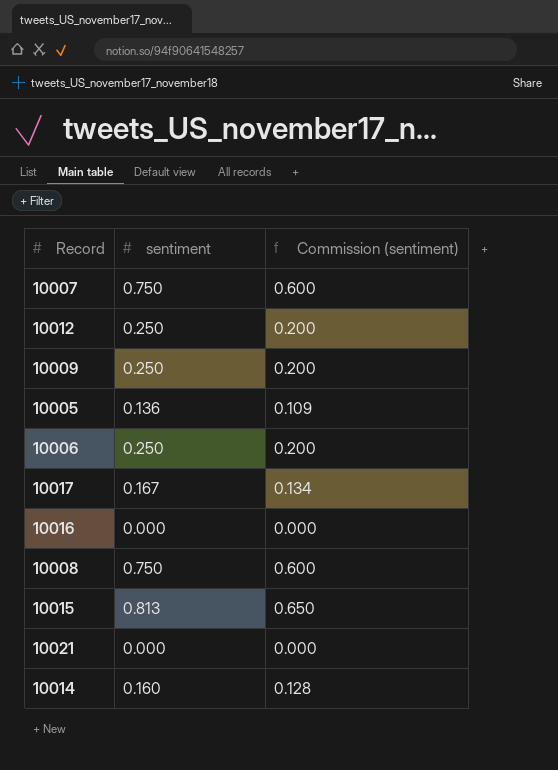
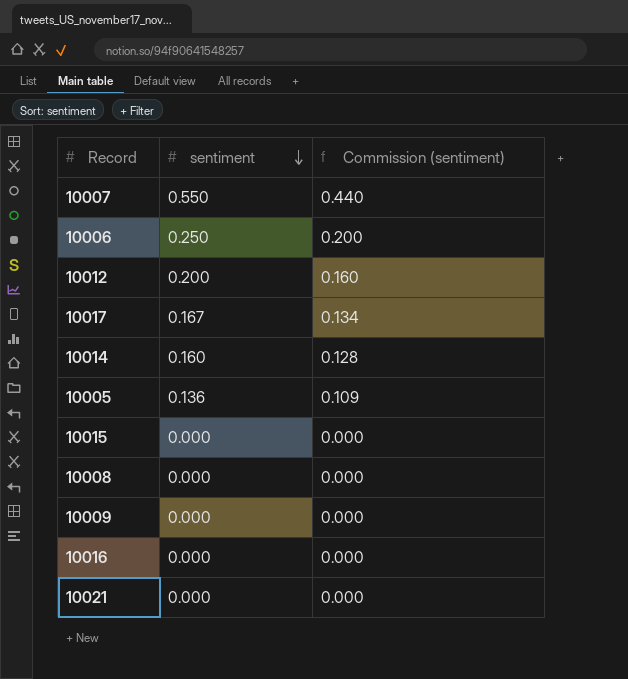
row order: none -> sentiment descending
10007 | sentiment: 0.750 -> 0.550
10007 | Commission (sentiment): 0.600 -> 0.440
10012 | sentiment: 0.250 -> 0.200
10012 | Commission (sentiment): 0.200 -> 0.160
10015 | sentiment: 0.813 -> 0.000
10015 | Commission (sentiment): 0.650 -> 0.000
10008 | sentiment: 0.750 -> 0.000
10008 | Commission (sentiment): 0.600 -> 0.000
10009 | sentiment: 0.250 -> 0.000
10009 | Commission (sentiment): 0.200 -> 0.000

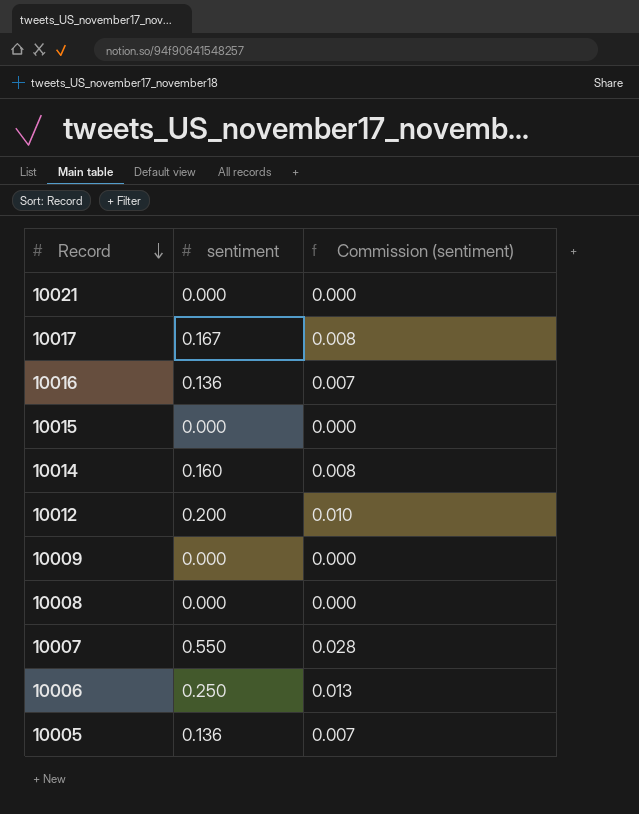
row order: sentiment descending -> Record descending
column Commission (sentiment) | formula: [sentiment] * 0.8 -> [sentiment] * 0.05
10016 | sentiment: 0.000 -> 0.136

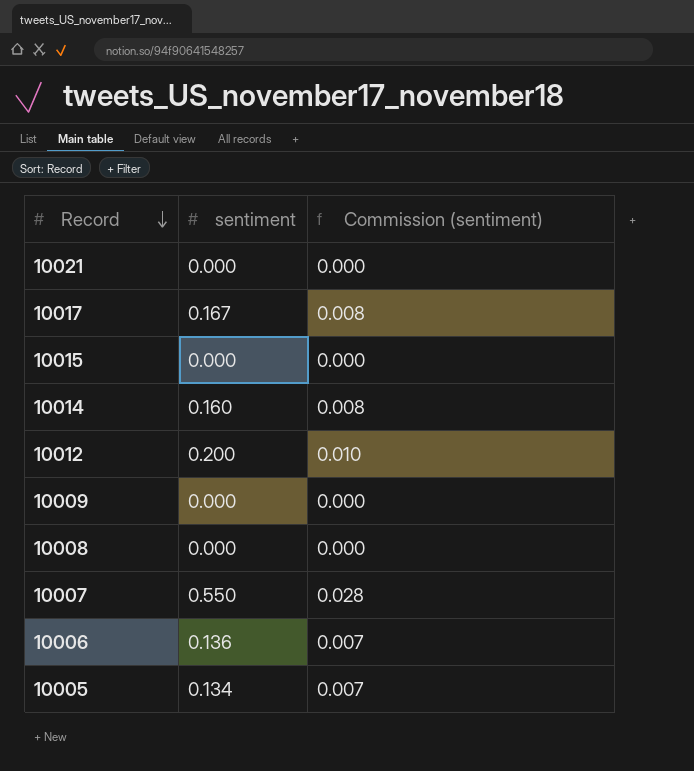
row 10016: 0.136 | 0.007 -> none
10006 | sentiment: 0.250 -> 0.136
10006 | Commission (sentiment): 0.013 -> 0.007
10005 | sentiment: 0.136 -> 0.134

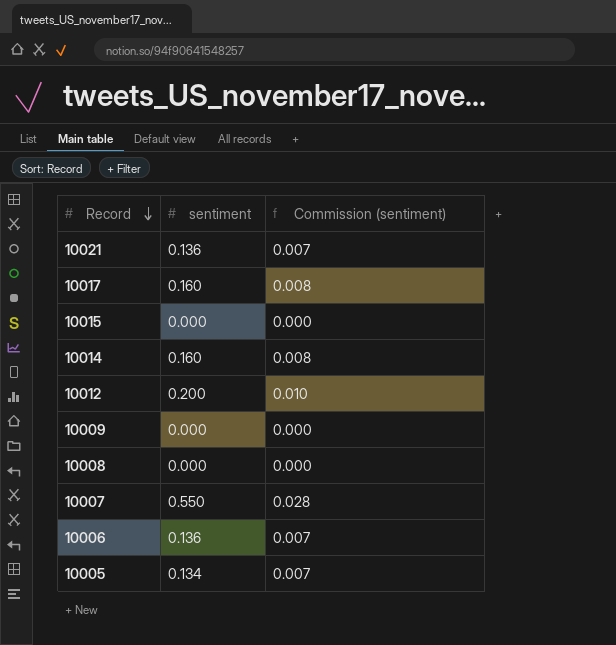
10021 | sentiment: 0.000 -> 0.136
10021 | Commission (sentiment): 0.000 -> 0.007
10017 | sentiment: 0.167 -> 0.160

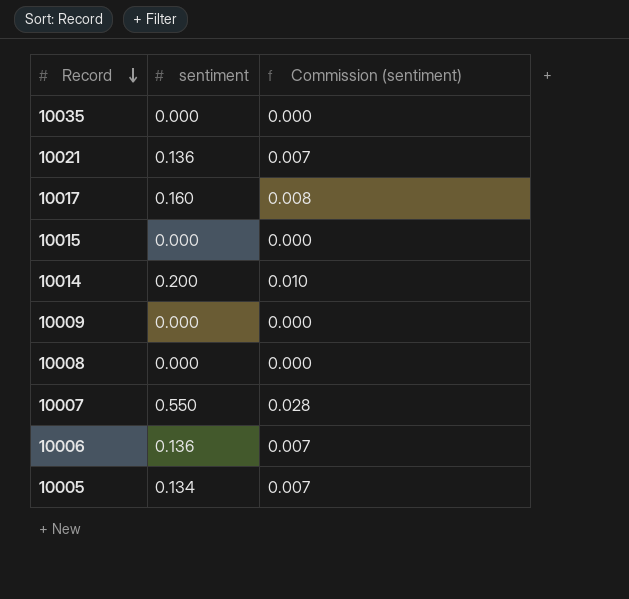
row 10012: 0.200 | 0.010 -> none
row 10035: none -> 0.000 | 0.000
10014 | sentiment: 0.160 -> 0.200
10014 | Commission (sentiment): 0.008 -> 0.010

